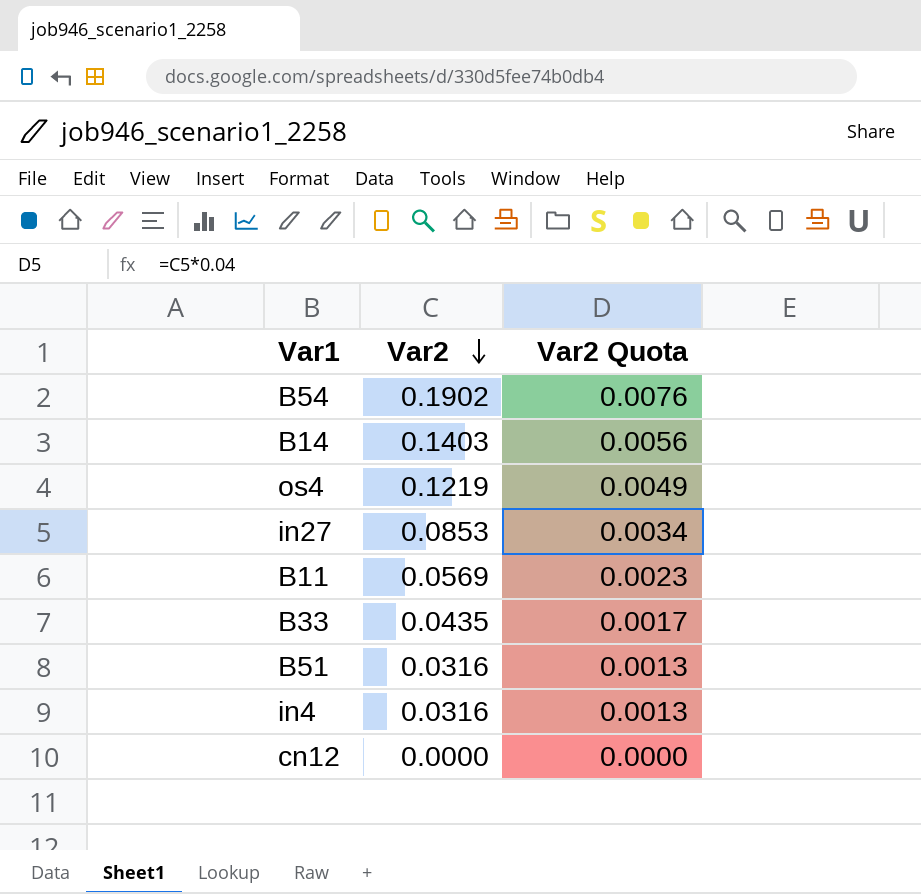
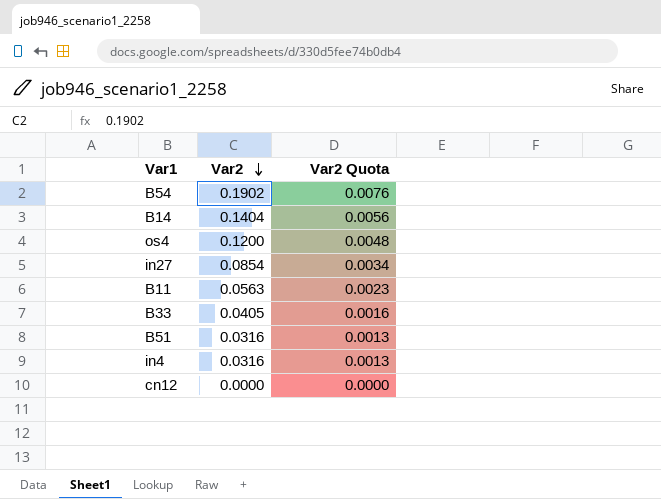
B14 | Var2: 0.1403 -> 0.1404
os4 | Var2: 0.1219 -> 0.1200
os4 | Var2 Quota: 0.0049 -> 0.0048
in27 | Var2: 0.0853 -> 0.0854
B11 | Var2: 0.0569 -> 0.0563
B33 | Var2: 0.0435 -> 0.0405
B33 | Var2 Quota: 0.0017 -> 0.0016

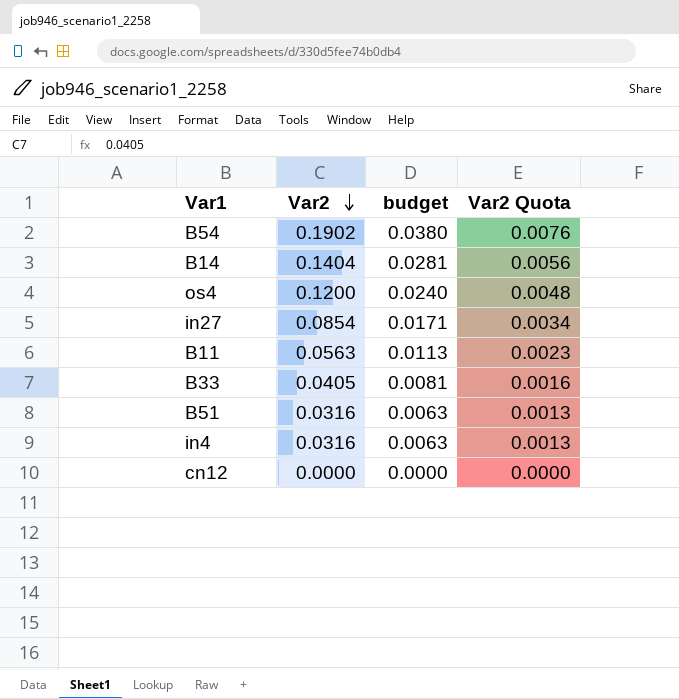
column budget | formula: none -> [Var2] * 0.2

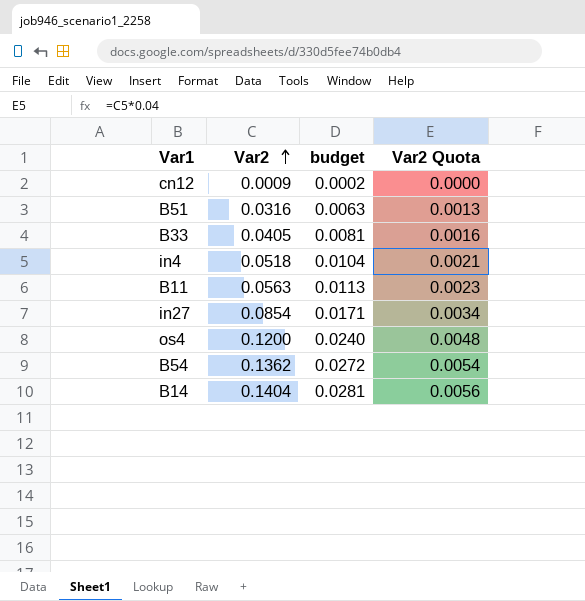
row order: Var2 descending -> Var2 ascending
cn12 | Var2: 0.0000 -> 0.0009
cn12 | budget: 0.0000 -> 0.0002
in4 | Var2: 0.0316 -> 0.0518
in4 | budget: 0.0063 -> 0.0104
in4 | Var2 Quota: 0.0013 -> 0.0021
B54 | Var2: 0.1902 -> 0.1362
B54 | budget: 0.0380 -> 0.0272
B54 | Var2 Quota: 0.0076 -> 0.0054

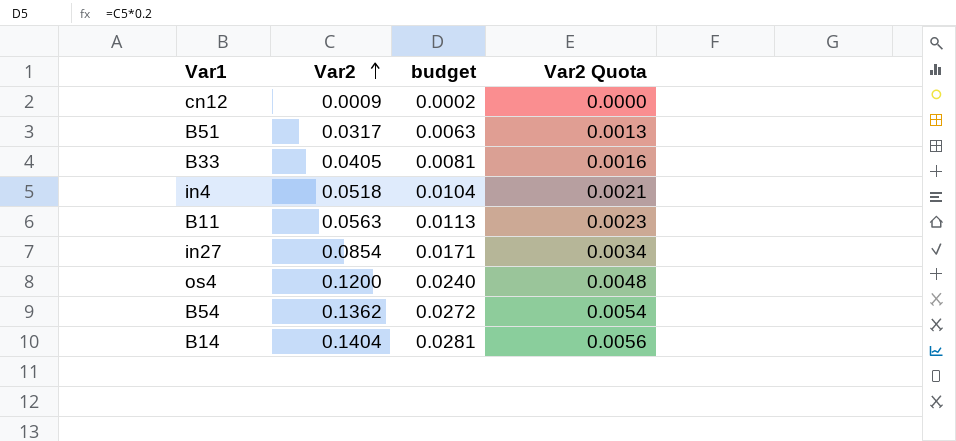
B51 | Var2: 0.0316 -> 0.0317

